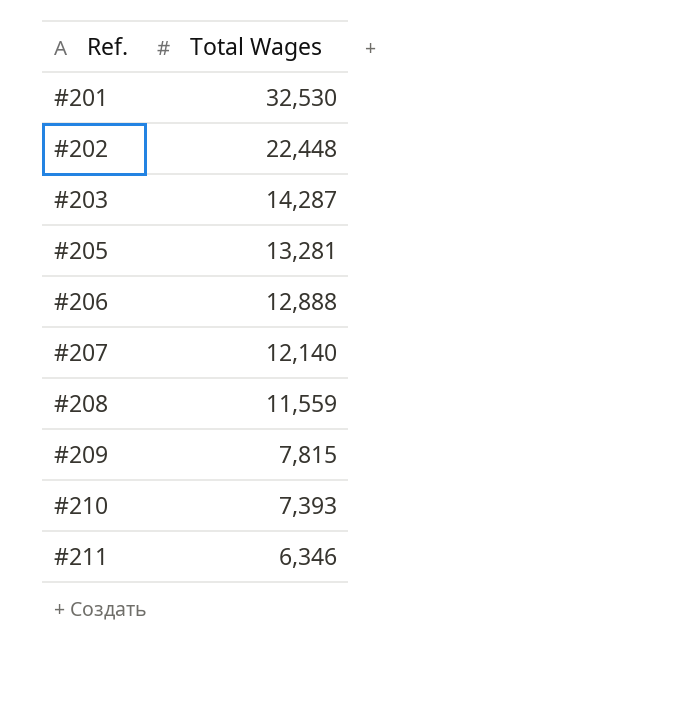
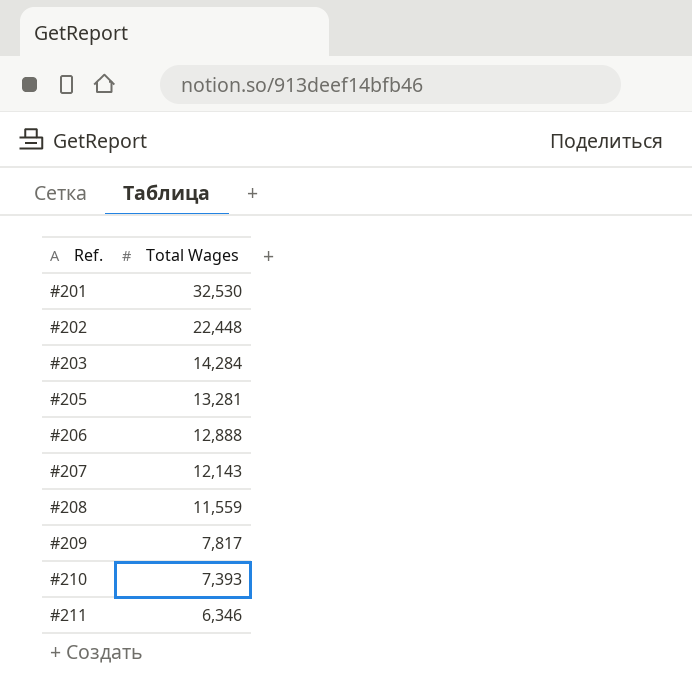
#203 | Total Wages: 14,287 -> 14,284
#207 | Total Wages: 12,140 -> 12,143
#209 | Total Wages: 7,815 -> 7,817

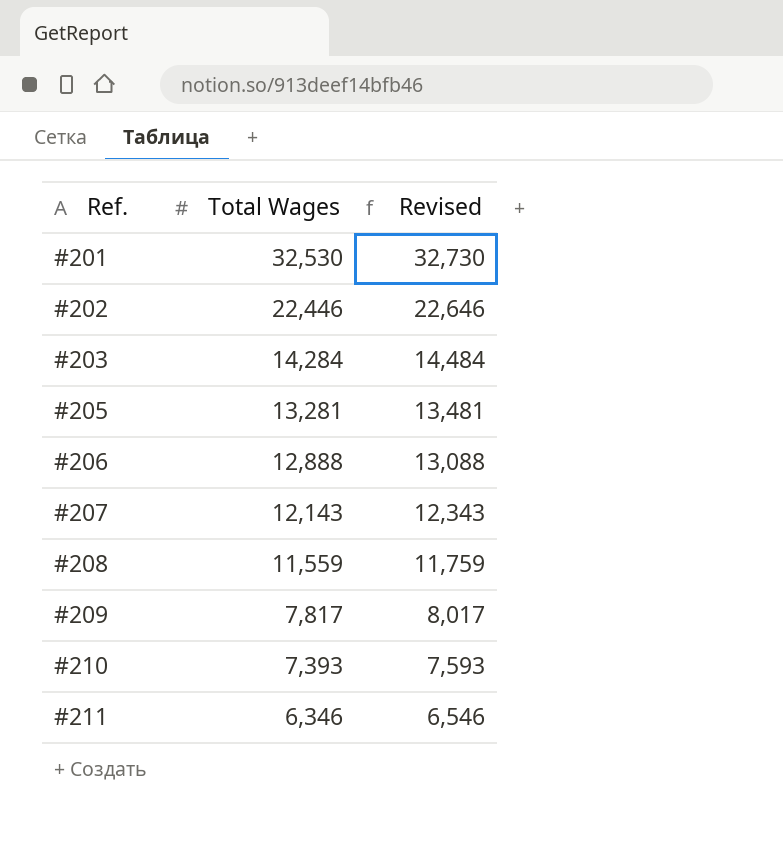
column Revised | formula: none -> [Total Wages] + 200
#202 | Total Wages: 22,448 -> 22,446

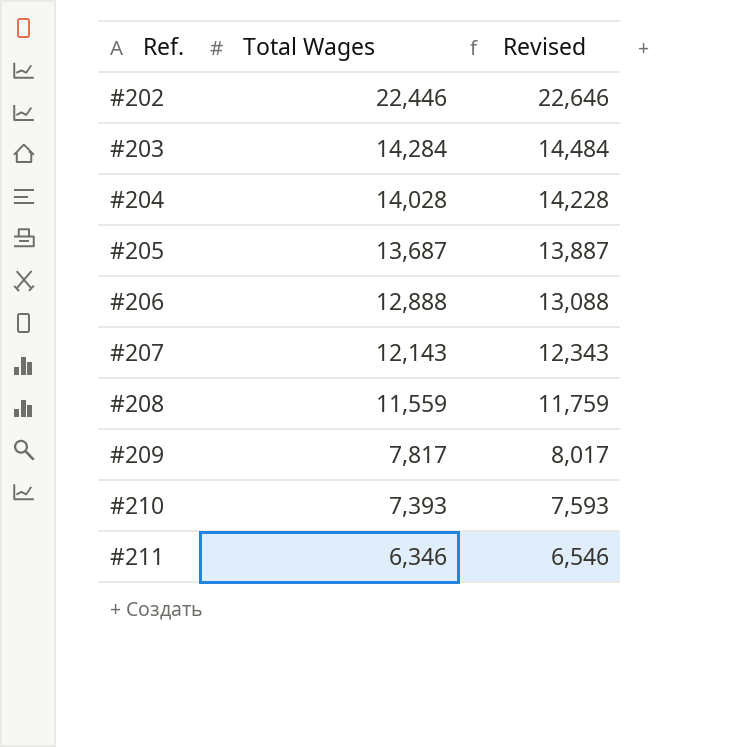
row #201: 32,530 | 32,730 -> none
row #204: none -> 14,028 | 14,228
#205 | Total Wages: 13,281 -> 13,687
#205 | Revised: 13,481 -> 13,887

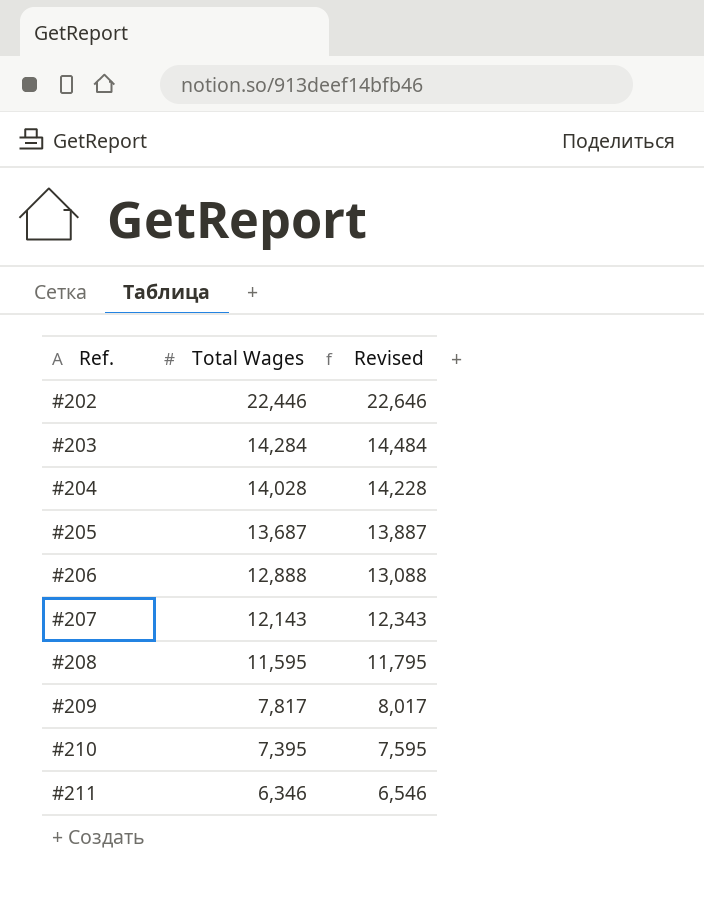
#208 | Total Wages: 11,559 -> 11,595
#208 | Revised: 11,759 -> 11,795
#210 | Total Wages: 7,393 -> 7,395
#210 | Revised: 7,593 -> 7,595

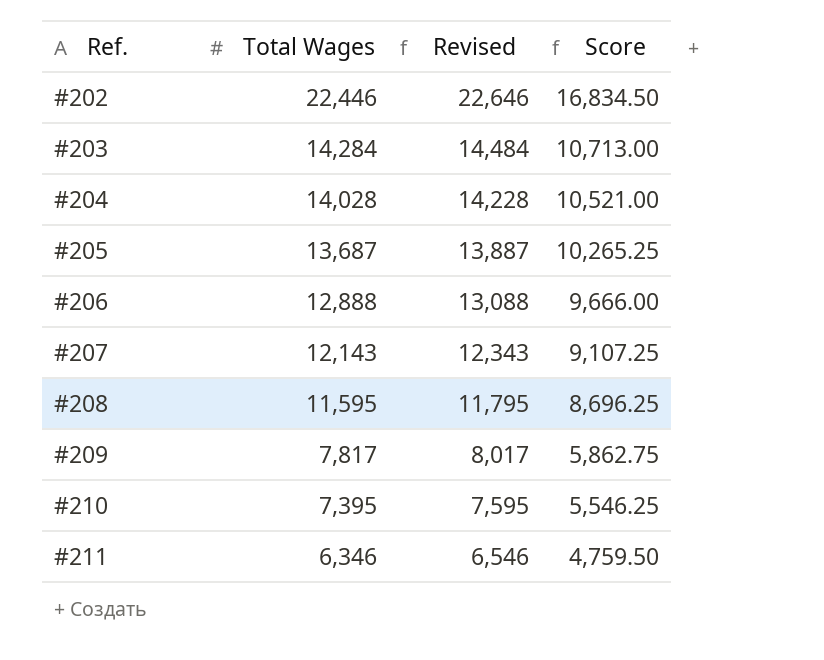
column Score | formula: none -> [Total Wages] * 0.75

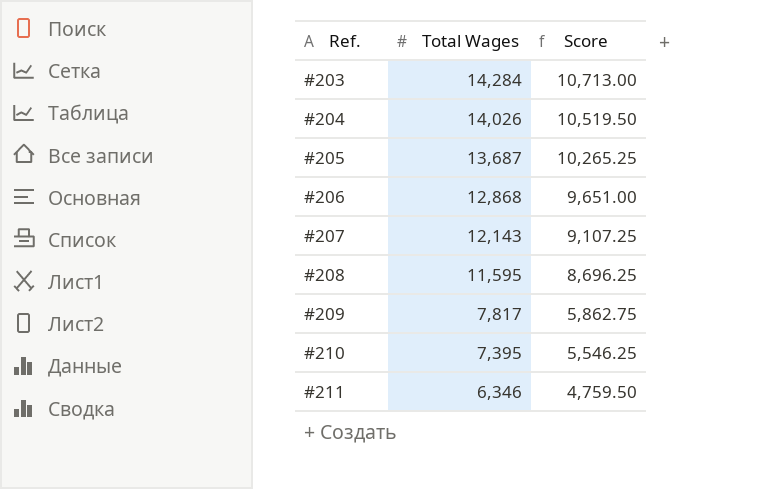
column Revised | formula: [Total Wages] + 200 -> none
row #202: 22,446 | 22,646 | 16,834.50 -> none
#204 | Total Wages: 14,028 -> 14,026
#204 | Score: 10,521.00 -> 10,519.50
#206 | Total Wages: 12,888 -> 12,868
#206 | Score: 9,666.00 -> 9,651.00

